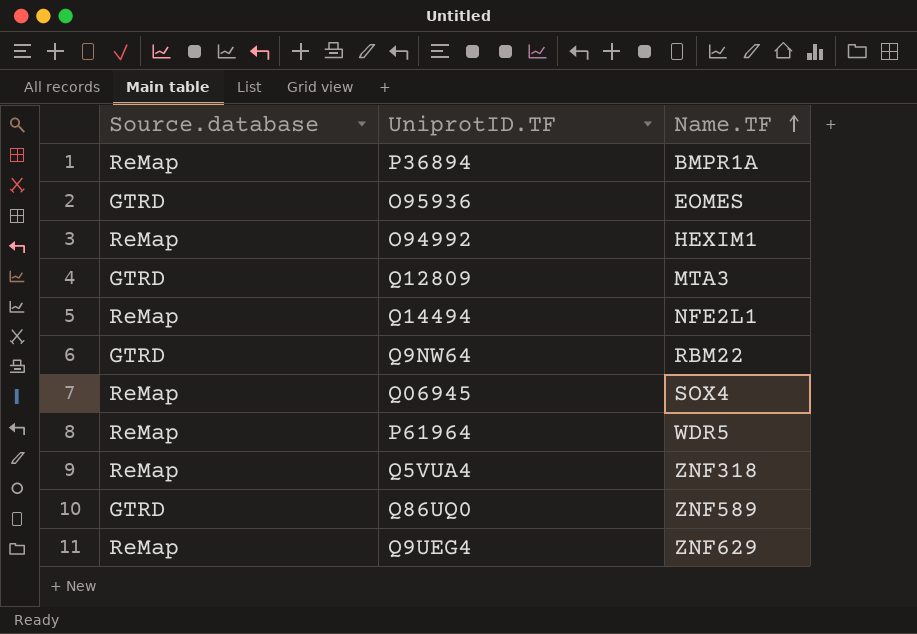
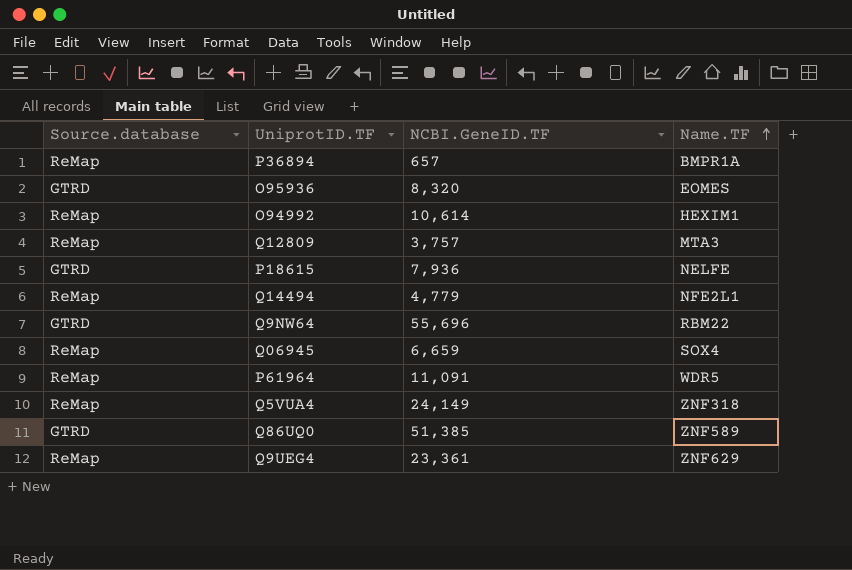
column NCBI.GeneID.TF | position: none -> 3
Q12809 | Source.database: GTRD -> ReMap
row P18615: none -> GTRD | 7,936 | NELFE

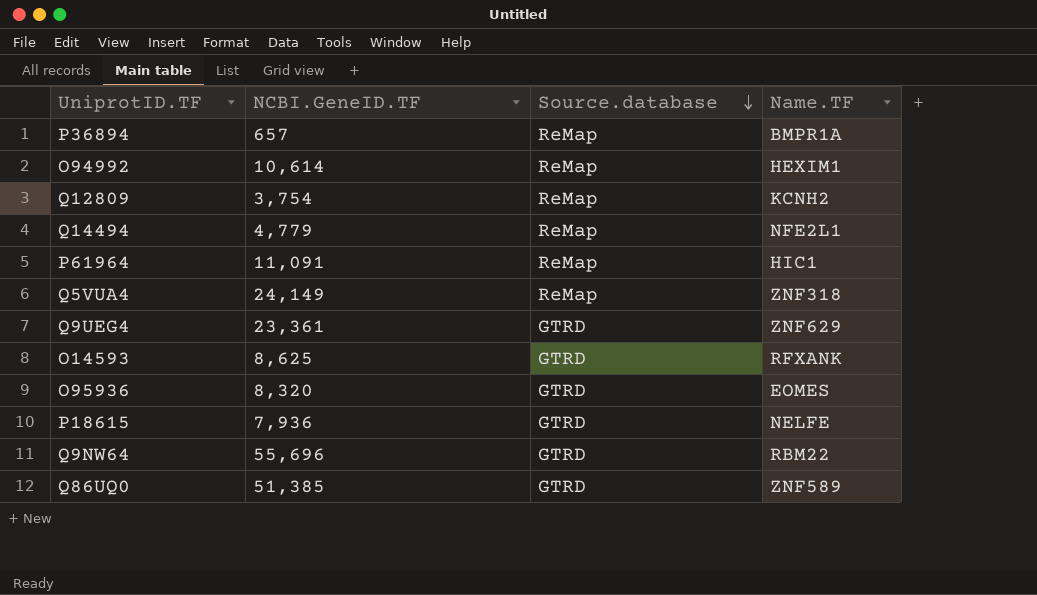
row order: Name.TF ascending -> Source.database descending
column Source.database | position: 1 -> 3
row Q06945: ReMap | 6,659 | SOX4 -> none
Q12809 | NCBI.GeneID.TF: 3,757 -> 3,754
Q12809 | Name.TF: MTA3 -> KCNH2
P61964 | Name.TF: WDR5 -> HIC1
Q9UEG4 | Source.database: ReMap -> GTRD
row O14593: none -> 8,625 | GTRD | RFXANK

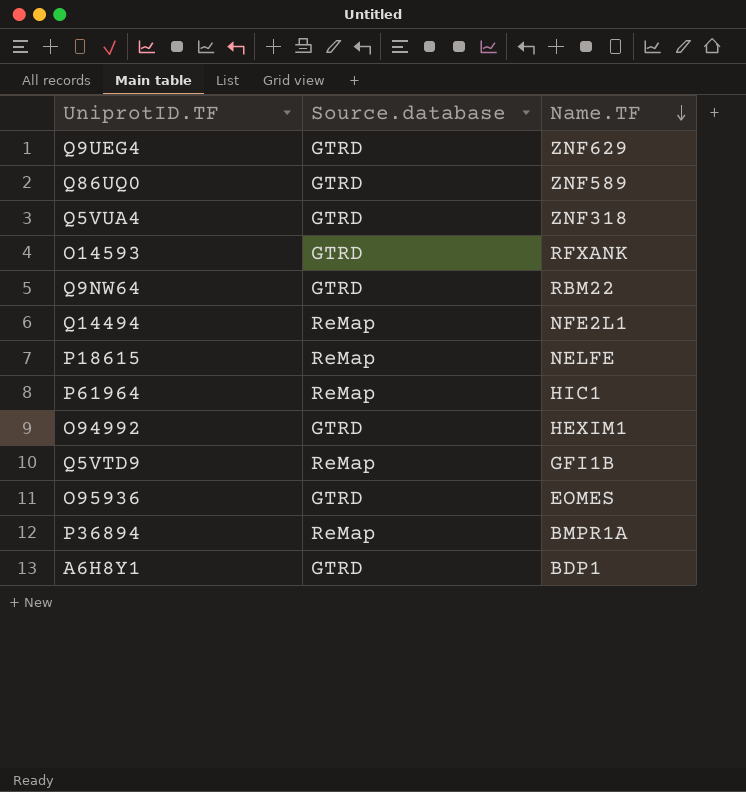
row order: Source.database descending -> Name.TF descending
column NCBI.GeneID.TF | position: 2 -> none
row Q12809: 3,754 | ReMap | KCNH2 -> none
Q5VUA4 | Source.database: ReMap -> GTRD
P18615 | Source.database: GTRD -> ReMap
O94992 | Source.database: ReMap -> GTRD
row Q5VTD9: none -> ReMap | GFI1B
row A6H8Y1: none -> GTRD | BDP1

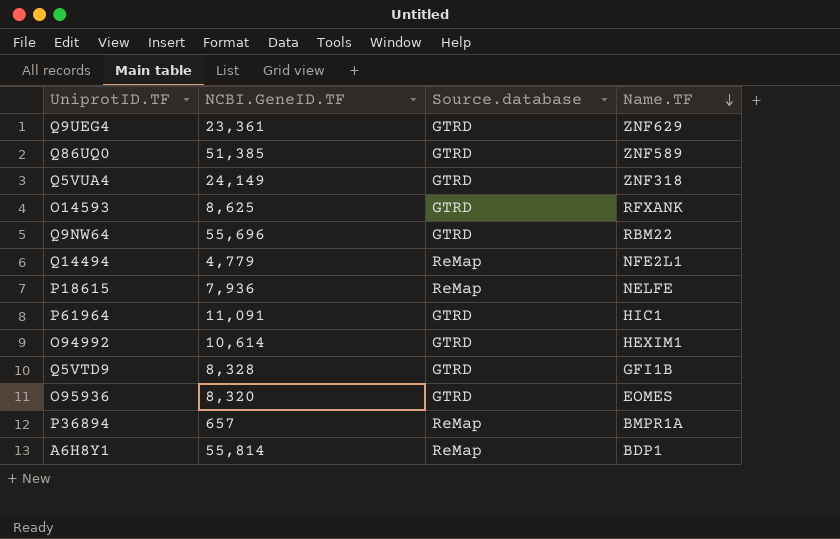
column NCBI.GeneID.TF | position: none -> 2
P61964 | Source.database: ReMap -> GTRD
Q5VTD9 | Source.database: ReMap -> GTRD
A6H8Y1 | Source.database: GTRD -> ReMap

